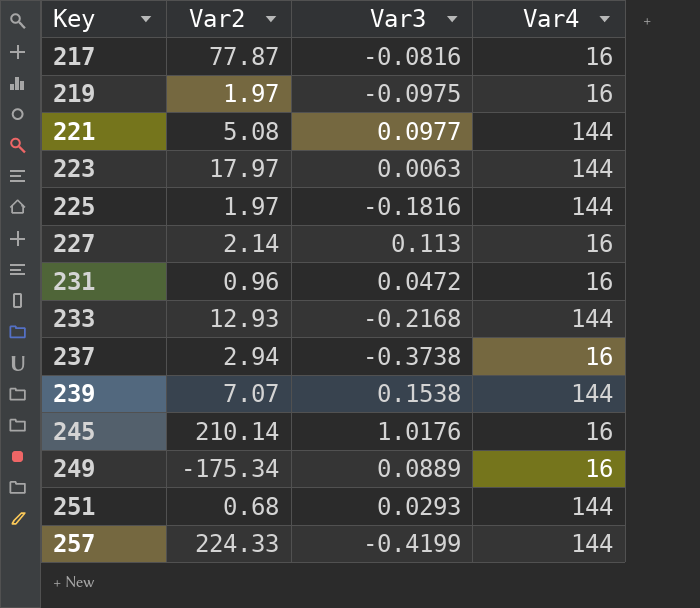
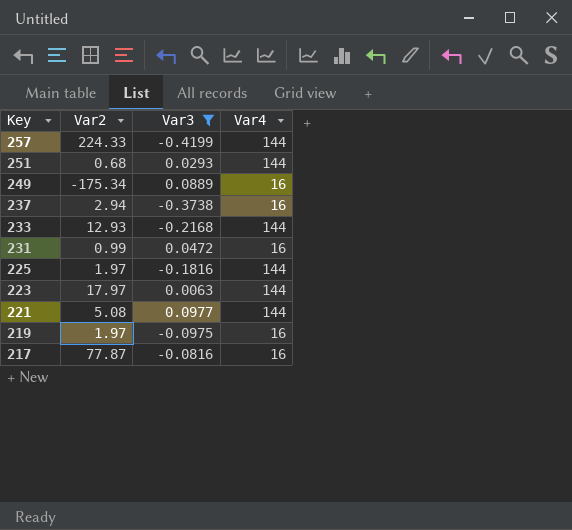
filter: none -> Var3 <= 0.0977
row order: Key ascending -> Key descending
231 | Var2: 0.96 -> 0.99

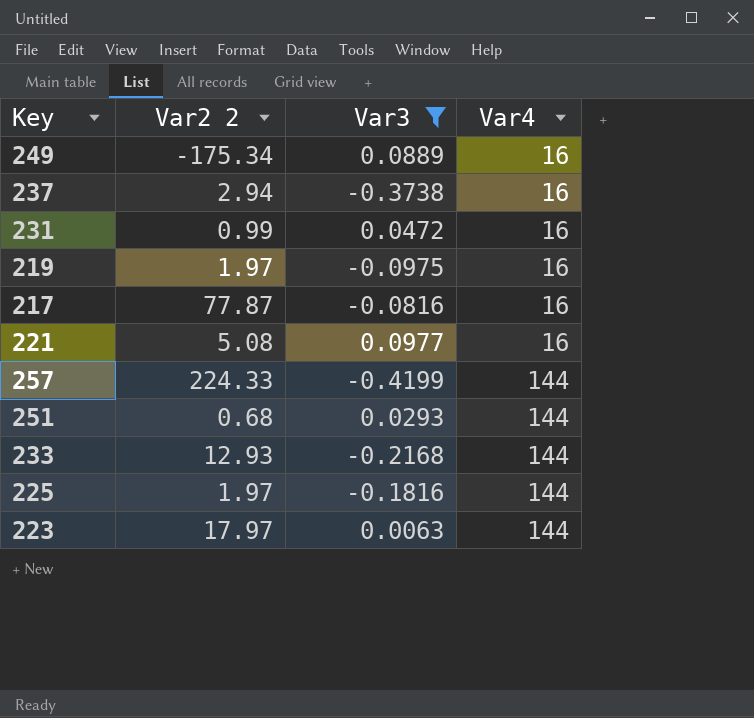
row order: Key descending -> Var4 ascending
column name: Var2 -> Var2 2
221 | Var4: 144 -> 16

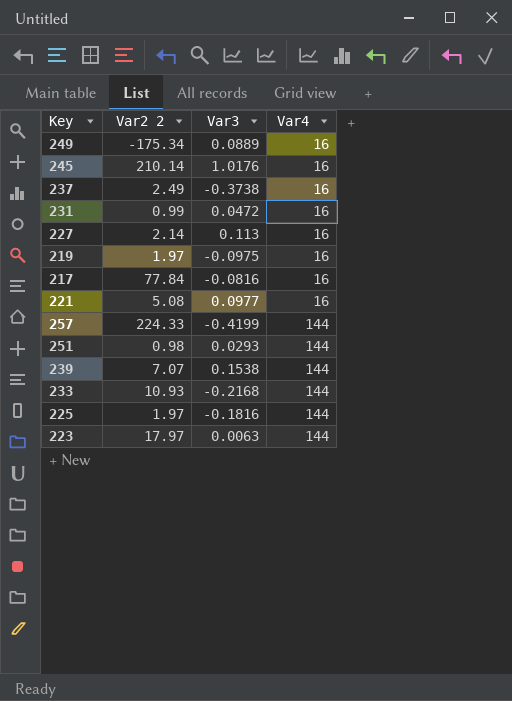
filter: Var3 <= 0.0977 -> none
237 | Var2 2: 2.94 -> 2.49
217 | Var2 2: 77.87 -> 77.84
251 | Var2 2: 0.68 -> 0.98
233 | Var2 2: 12.93 -> 10.93

